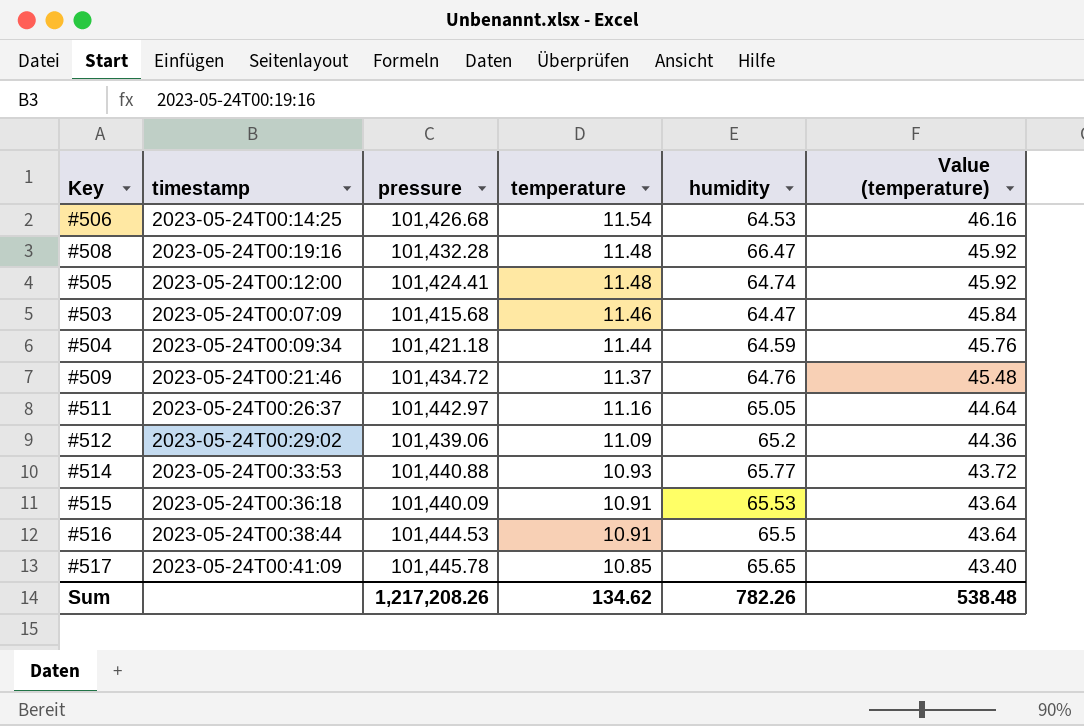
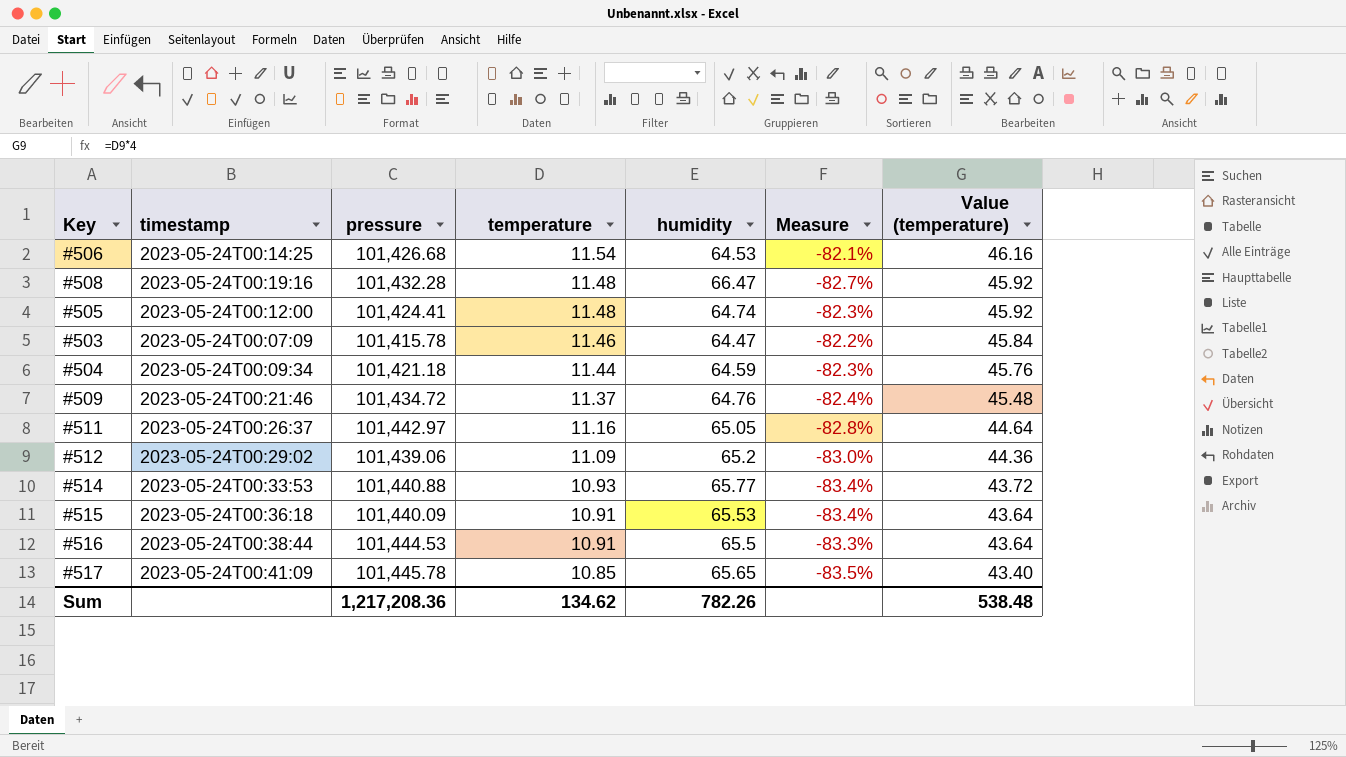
column Measure | formula: none -> ([temperature] - [humidity]) / [humidity]
#503 | pressure: 101,415.68 -> 101,415.78
Sum | pressure: 1,217,208.26 -> 1,217,208.36

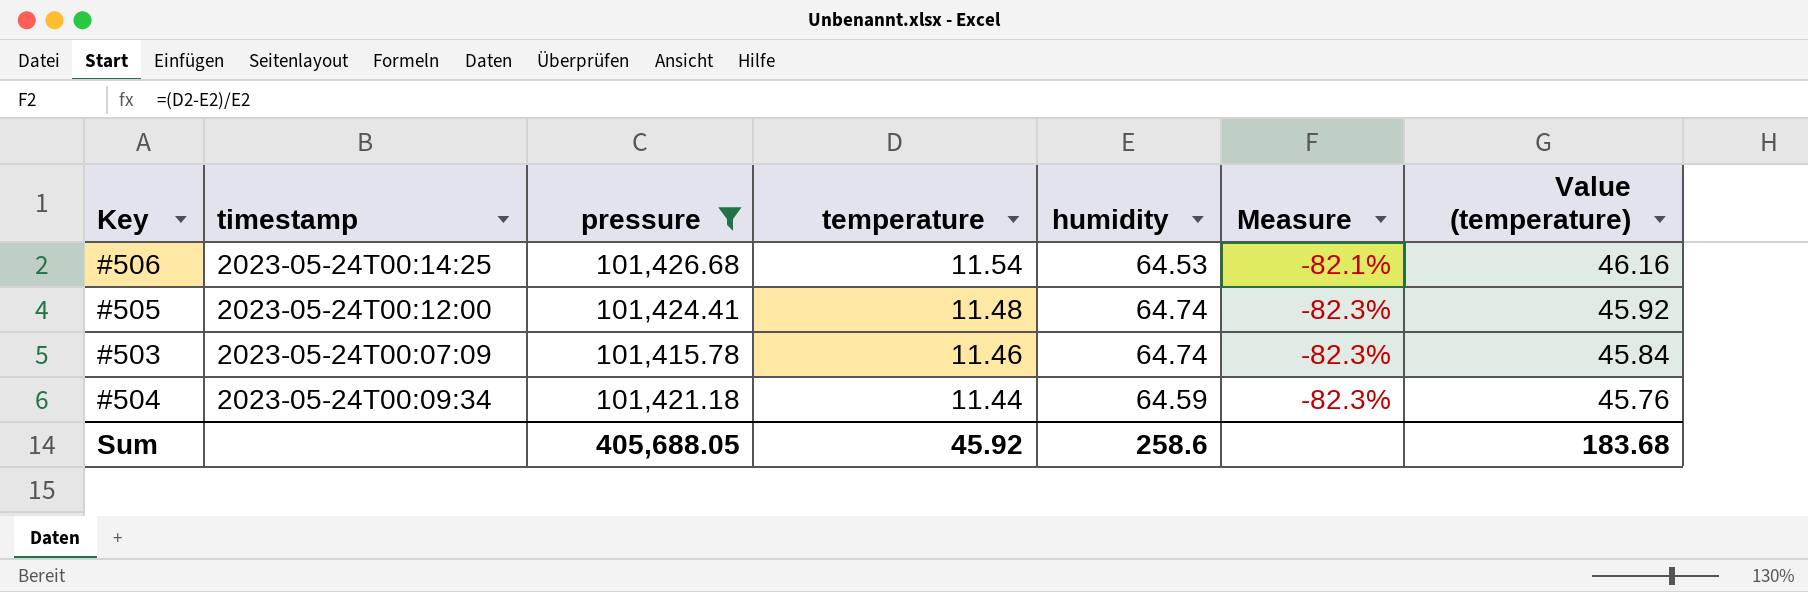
filter: none -> pressure <= 101,426.68
#503 | humidity: 64.47 -> 64.74
#503 | Measure: -82.2% -> -82.3%
Sum | pressure: 1,217,208.36 -> 405,688.05
Sum | temperature: 134.62 -> 45.92
Sum | humidity: 782.26 -> 258.6
Sum | Value (temperature): 538.48 -> 183.68

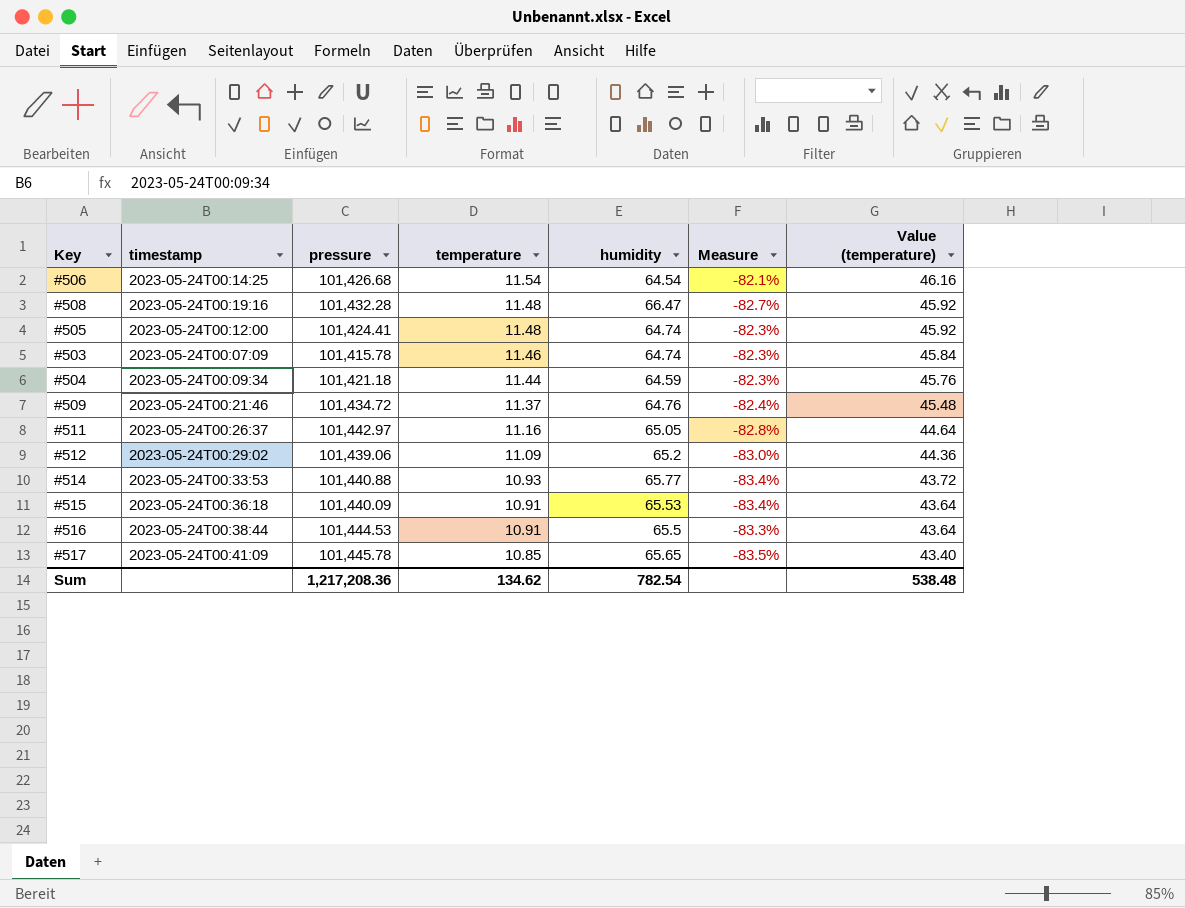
filter: pressure <= 101,426.68 -> none
#506 | humidity: 64.53 -> 64.54
Sum | pressure: 405,688.05 -> 1,217,208.36
Sum | temperature: 45.92 -> 134.62
Sum | humidity: 258.6 -> 782.54
Sum | Value (temperature): 183.68 -> 538.48

